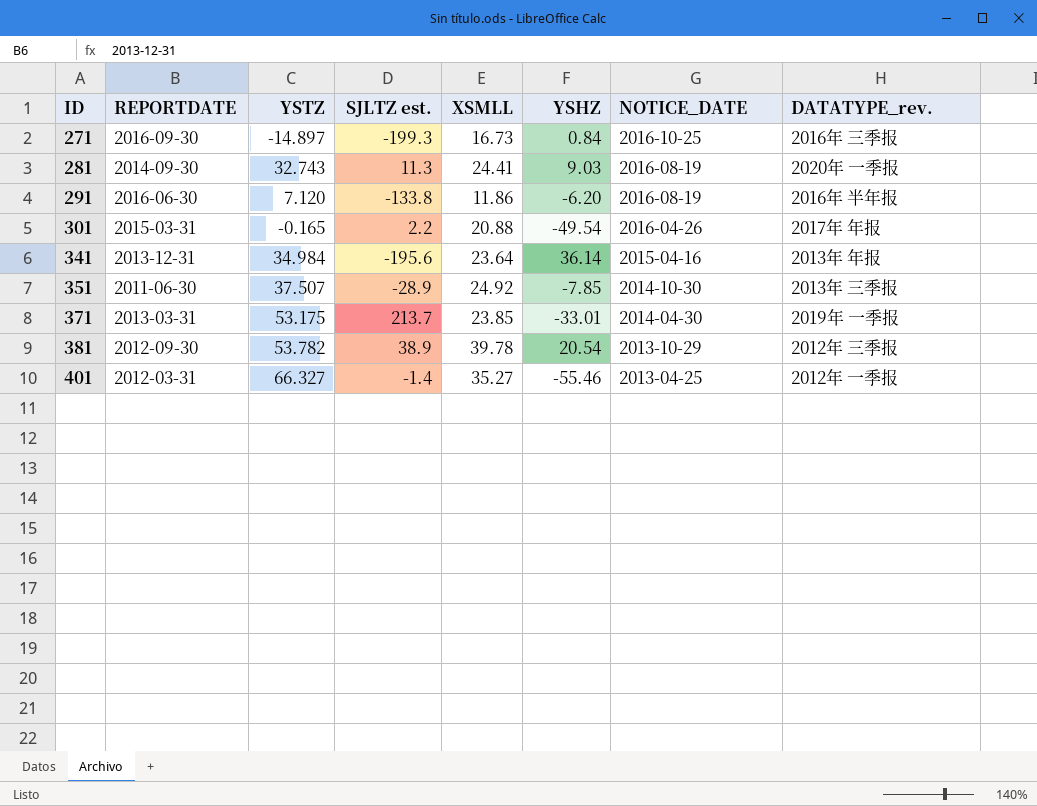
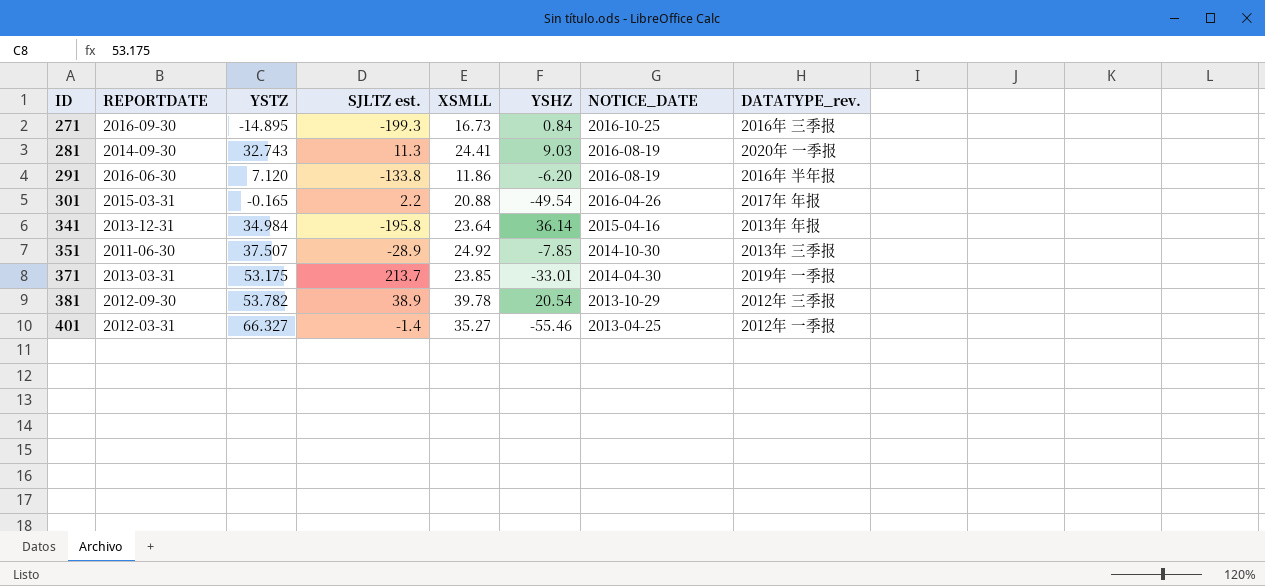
271 | YSTZ: -14.897 -> -14.895
341 | SJLTZ est.: -195.6 -> -195.8

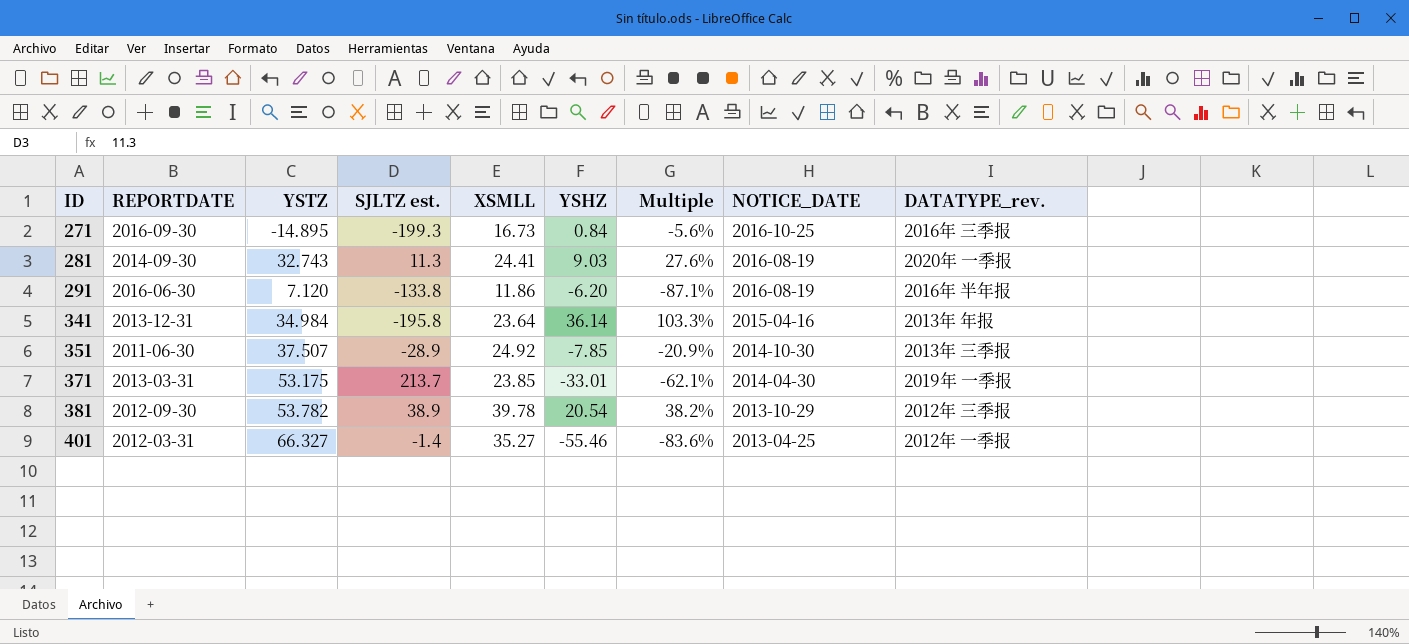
column Multiple | formula: none -> [YSHZ] / [YSTZ]
row 301: 2015-03-31 | -0.165 | 2.2 | 20.88 | -49.54 | 2016-04-26 | 2017年 年报 -> none

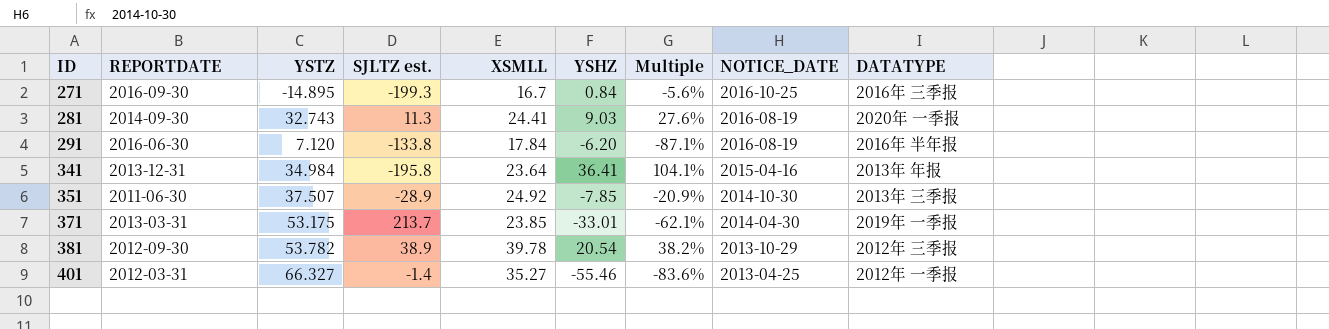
column name: DATATYPE_rev. -> DATATYPE
271 | XSMLL: 16.73 -> 16.7
291 | XSMLL: 11.86 -> 17.84
341 | YSHZ: 36.14 -> 36.41
341 | Multiple: 103.3% -> 104.1%

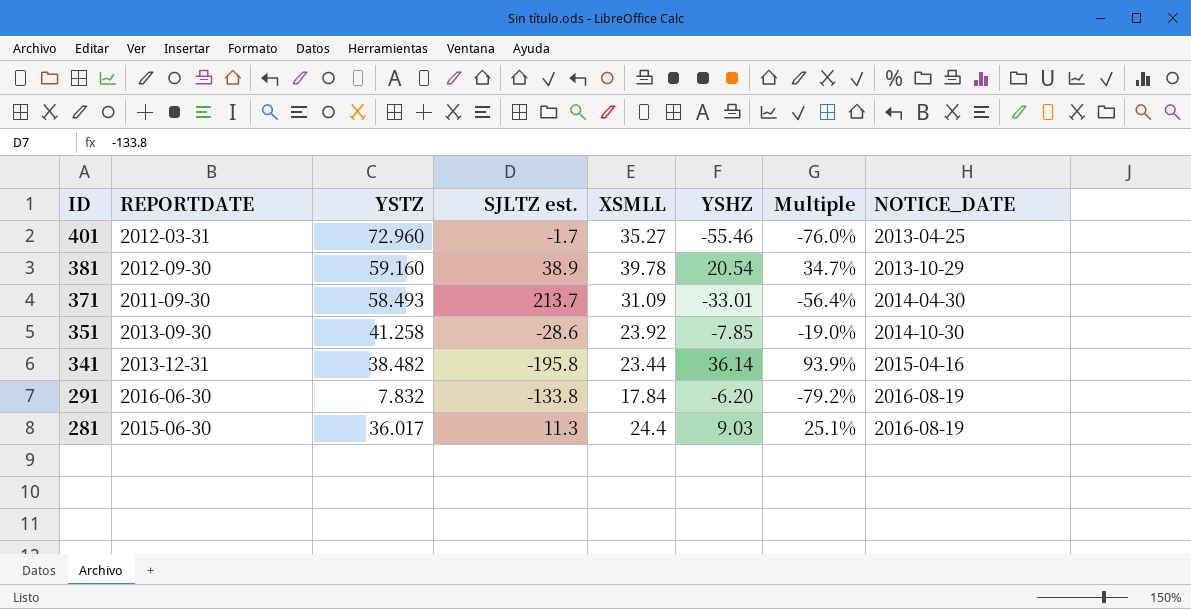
row order: ID ascending -> ID descending
column DATATYPE | position: 9 -> none
row 271: 2016-09-30 | -14.895 | -199.3 | 16.7 | 0.84 | -5.6% | 2016-10-25 | 2016年 三季报 -> none
401 | YSTZ: 66.327 -> 72.960
401 | SJLTZ est.: -1.4 -> -1.7
401 | Multiple: -83.6% -> -76.0%
381 | YSTZ: 53.782 -> 59.160
381 | Multiple: 38.2% -> 34.7%
371 | REPORTDATE: 2013-03-31 -> 2011-09-30
371 | YSTZ: 53.175 -> 58.493
371 | XSMLL: 23.85 -> 31.09
371 | Multiple: -62.1% -> -56.4%
351 | REPORTDATE: 2011-06-30 -> 2013-09-30
351 | YSTZ: 37.507 -> 41.258
351 | SJLTZ est.: -28.9 -> -28.6
351 | XSMLL: 24.92 -> 23.92
351 | Multiple: -20.9% -> -19.0%
341 | YSTZ: 34.984 -> 38.482
341 | XSMLL: 23.64 -> 23.44
341 | YSHZ: 36.41 -> 36.14
341 | Multiple: 104.1% -> 93.9%
291 | YSTZ: 7.120 -> 7.832
291 | Multiple: -87.1% -> -79.2%
281 | REPORTDATE: 2014-09-30 -> 2015-06-30
281 | YSTZ: 32.743 -> 36.017
281 | XSMLL: 24.41 -> 24.4
281 | Multiple: 27.6% -> 25.1%

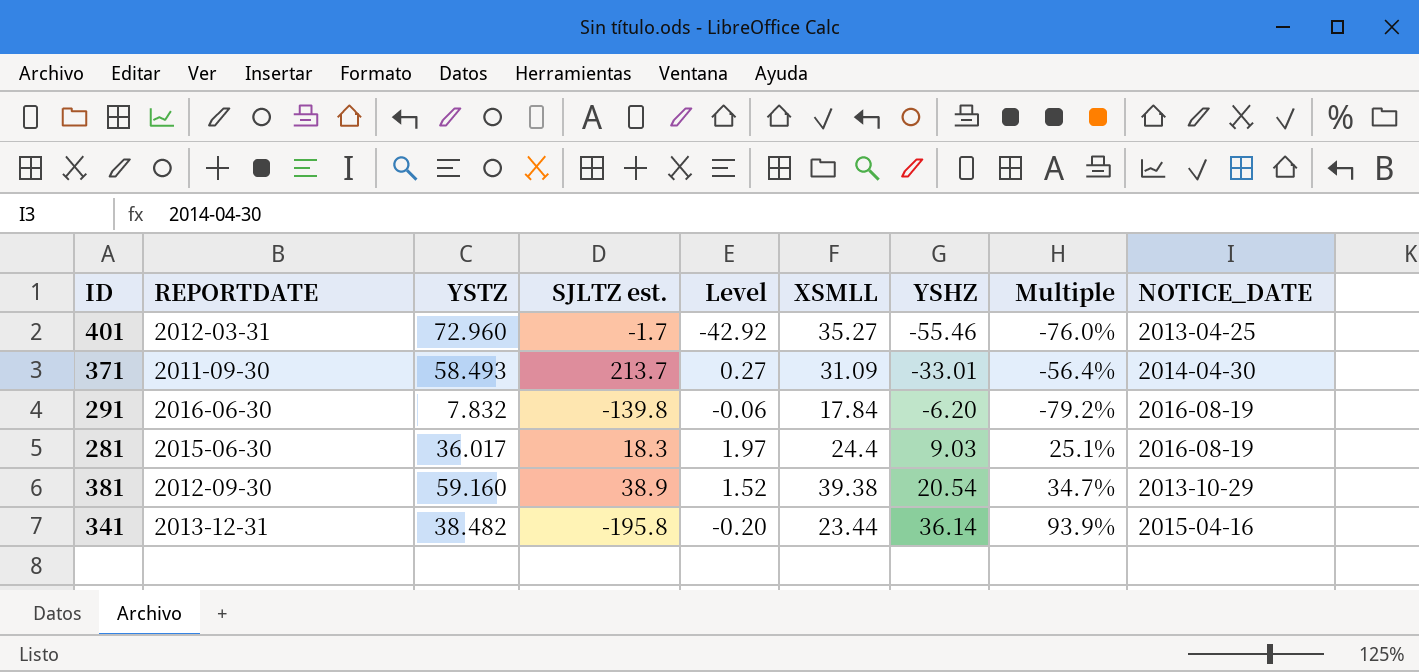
row order: ID descending -> YSHZ ascending
column Level | formula: none -> [YSTZ] / [SJLTZ est.]
row 351: 2013-09-30 | 41.258 | -28.6 | 23.92 | -7.85 | -19.0% | 2014-10-30 -> none
291 | SJLTZ est.: -133.8 -> -139.8
281 | SJLTZ est.: 11.3 -> 18.3
381 | XSMLL: 39.78 -> 39.38

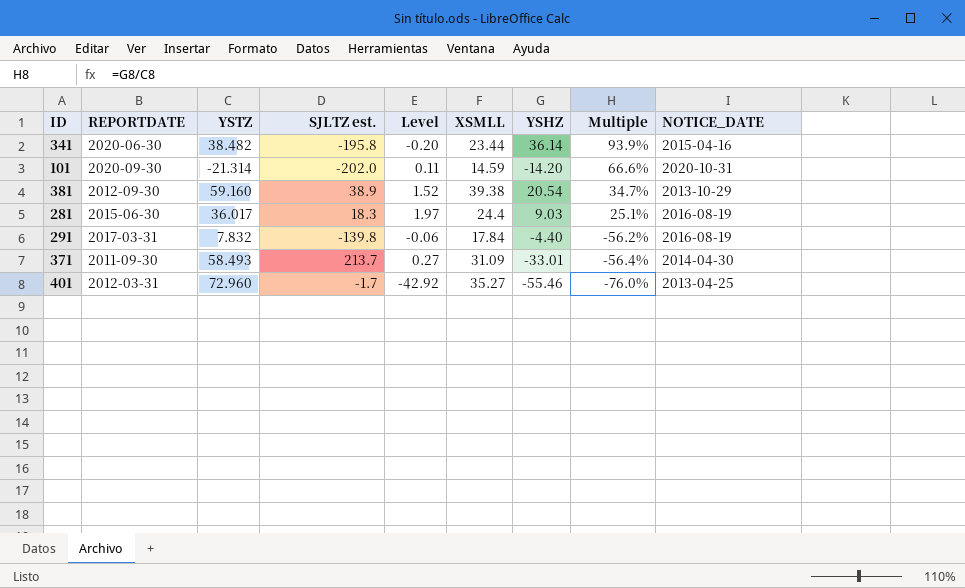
row order: YSHZ ascending -> Multiple descending
341 | REPORTDATE: 2013-12-31 -> 2020-06-30
row 101: none -> 2020-09-30 | -21.314 | -202.0 | 0.11 | 14.59 | -14.20 | 66.6% | 2020-10-31
291 | REPORTDATE: 2016-06-30 -> 2017-03-31
291 | YSHZ: -6.20 -> -4.40
291 | Multiple: -79.2% -> -56.2%

